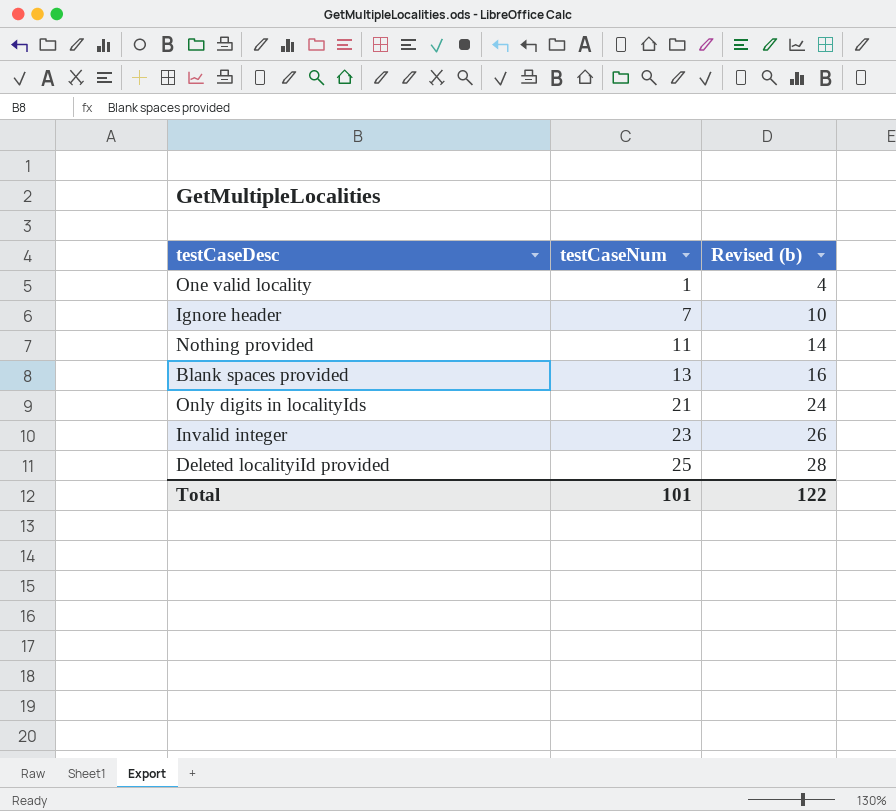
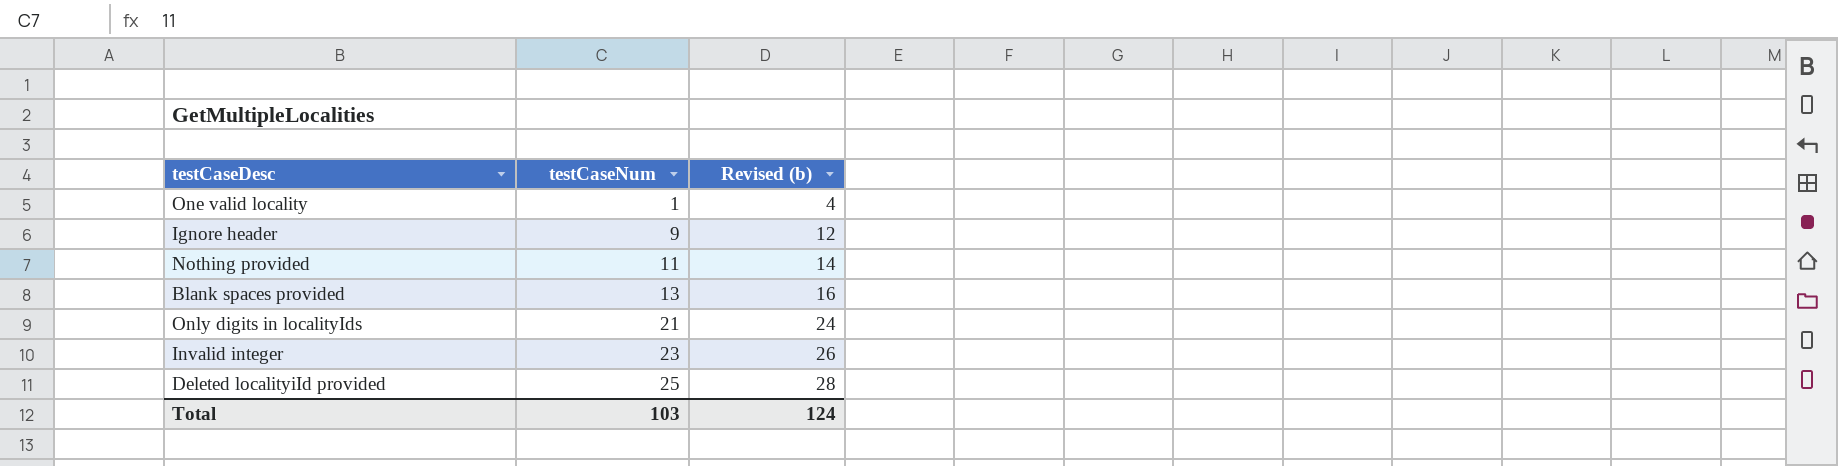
Ignore header | testCaseNum: 7 -> 9
Ignore header | Revised (b): 10 -> 12
Total | testCaseNum: 101 -> 103
Total | Revised (b): 122 -> 124

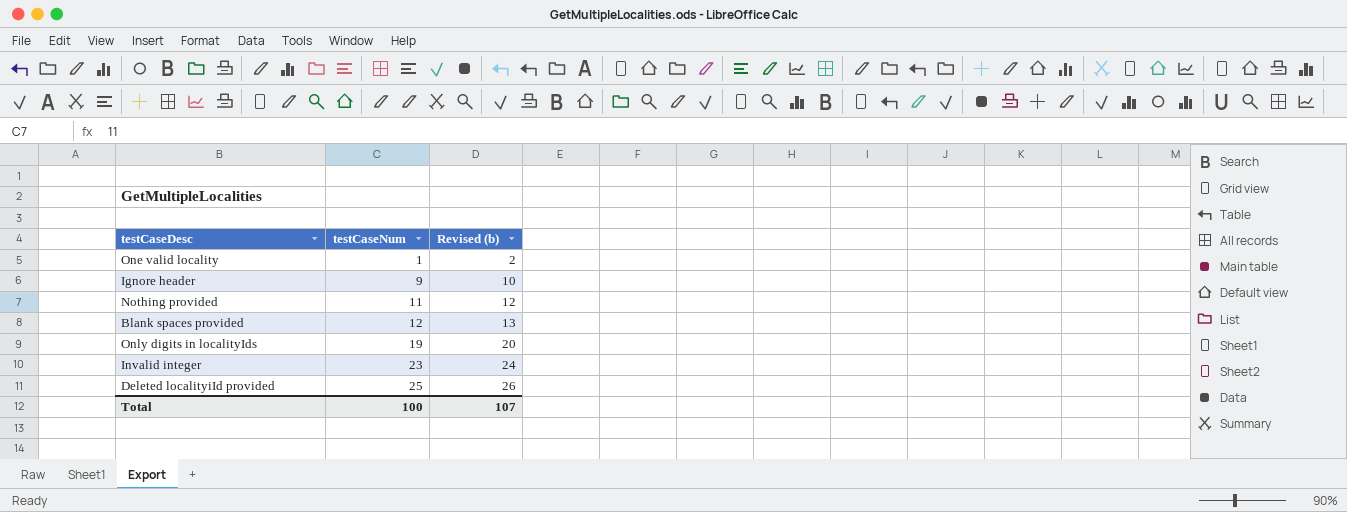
column Revised (b) | formula: [testCaseNum] + 3 -> [testCaseNum] + 1
Blank spaces provided | testCaseNum: 13 -> 12
Only digits in localityIds | testCaseNum: 21 -> 19
Total | testCaseNum: 103 -> 100
Total | Revised (b): 124 -> 107

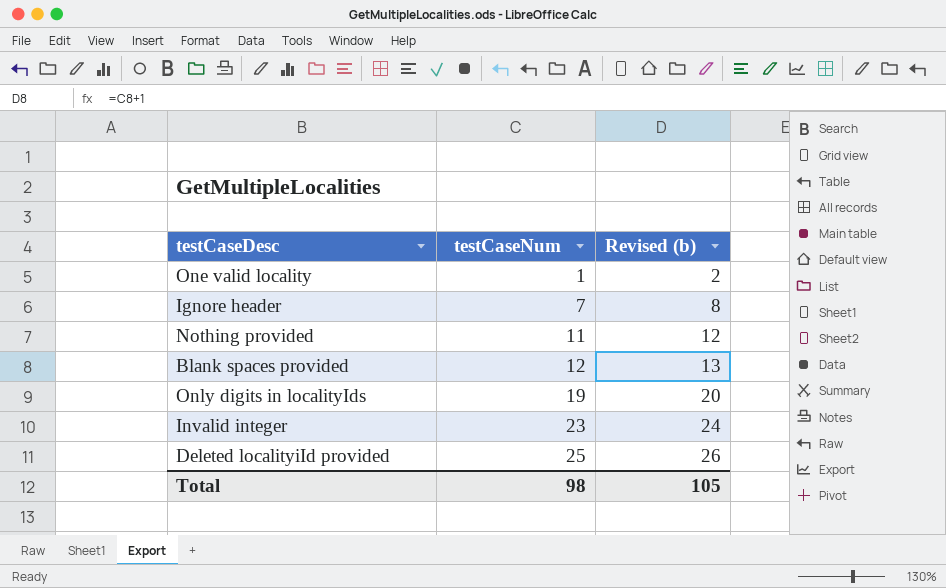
Ignore header | testCaseNum: 9 -> 7
Ignore header | Revised (b): 10 -> 8
Total | testCaseNum: 100 -> 98
Total | Revised (b): 107 -> 105

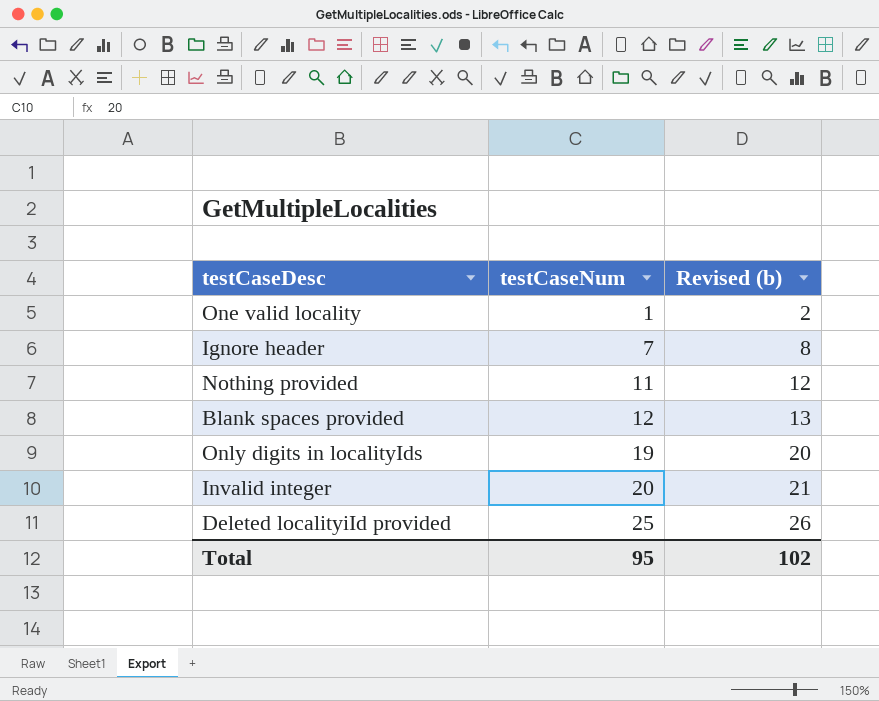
Invalid integer | testCaseNum: 23 -> 20
Invalid integer | Revised (b): 24 -> 21
Total | testCaseNum: 98 -> 95
Total | Revised (b): 105 -> 102

